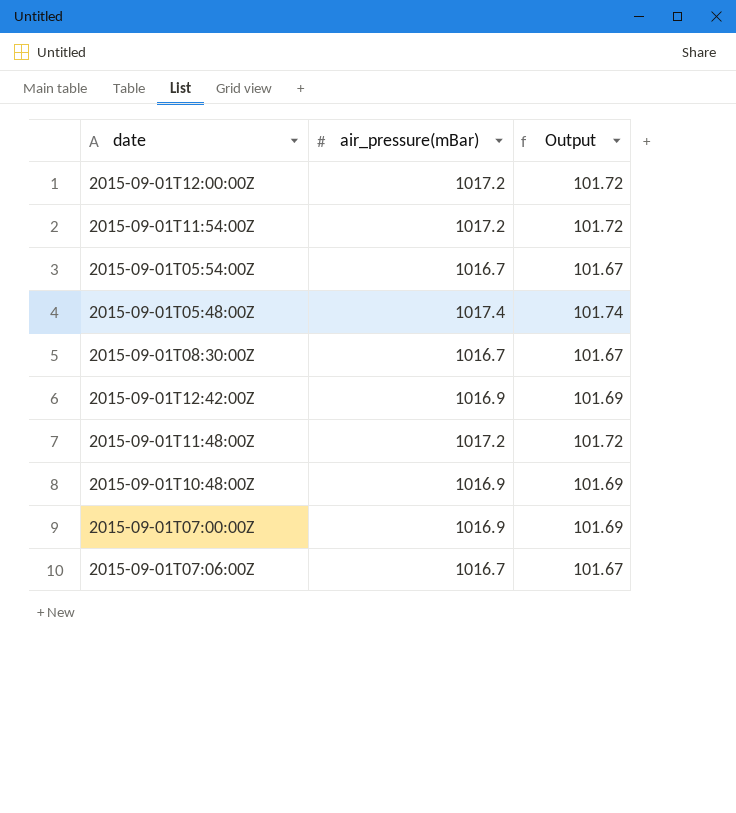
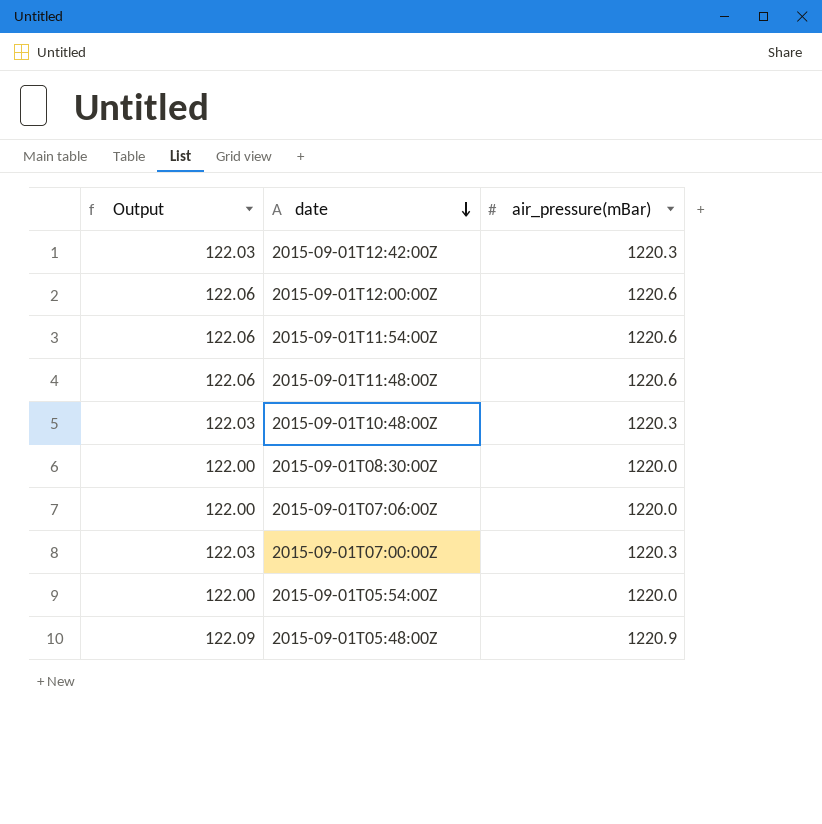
row order: none -> date descending
column Output | position: 3 -> 1
2015-09-01T12:42:00Z | Output: 101.69 -> 122.03
2015-09-01T12:42:00Z | air_pressure(mBar): 1016.9 -> 1220.3
2015-09-01T12:00:00Z | Output: 101.72 -> 122.06
2015-09-01T12:00:00Z | air_pressure(mBar): 1017.2 -> 1220.6
2015-09-01T11:54:00Z | Output: 101.72 -> 122.06
2015-09-01T11:54:00Z | air_pressure(mBar): 1017.2 -> 1220.6
2015-09-01T11:48:00Z | Output: 101.72 -> 122.06
2015-09-01T11:48:00Z | air_pressure(mBar): 1017.2 -> 1220.6
2015-09-01T10:48:00Z | Output: 101.69 -> 122.03
2015-09-01T10:48:00Z | air_pressure(mBar): 1016.9 -> 1220.3
2015-09-01T08:30:00Z | Output: 101.67 -> 122.00
2015-09-01T08:30:00Z | air_pressure(mBar): 1016.7 -> 1220.0
2015-09-01T07:06:00Z | Output: 101.67 -> 122.00
2015-09-01T07:06:00Z | air_pressure(mBar): 1016.7 -> 1220.0
2015-09-01T07:00:00Z | Output: 101.69 -> 122.03
2015-09-01T07:00:00Z | air_pressure(mBar): 1016.9 -> 1220.3
2015-09-01T05:54:00Z | Output: 101.67 -> 122.00
2015-09-01T05:54:00Z | air_pressure(mBar): 1016.7 -> 1220.0
2015-09-01T05:48:00Z | Output: 101.74 -> 122.09
2015-09-01T05:48:00Z | air_pressure(mBar): 1017.4 -> 1220.9

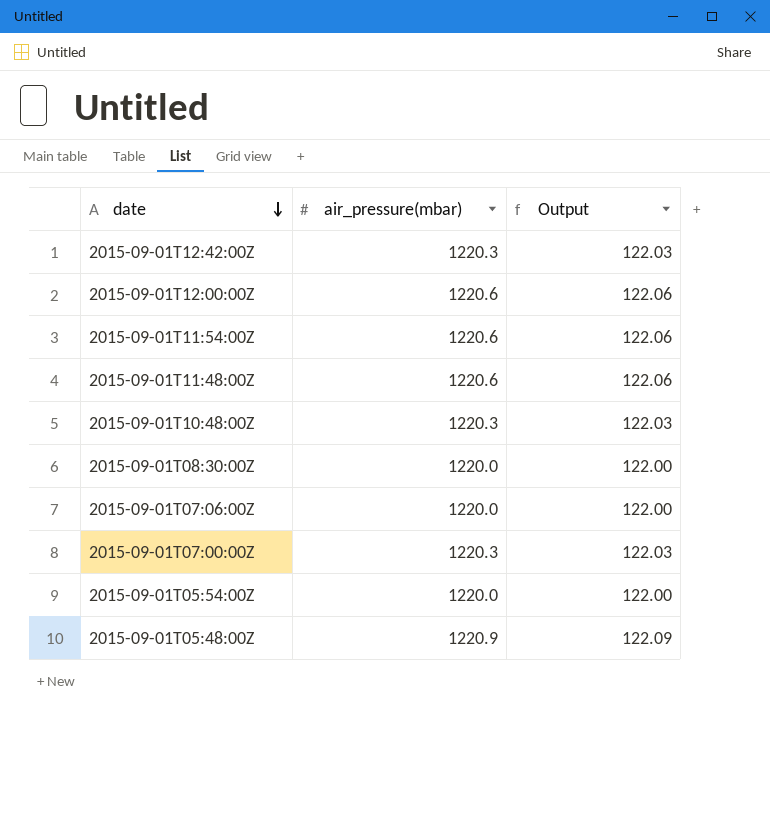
column name: air_pressure(mBar) -> air_pressure(mbar)
column Output | position: 1 -> 3

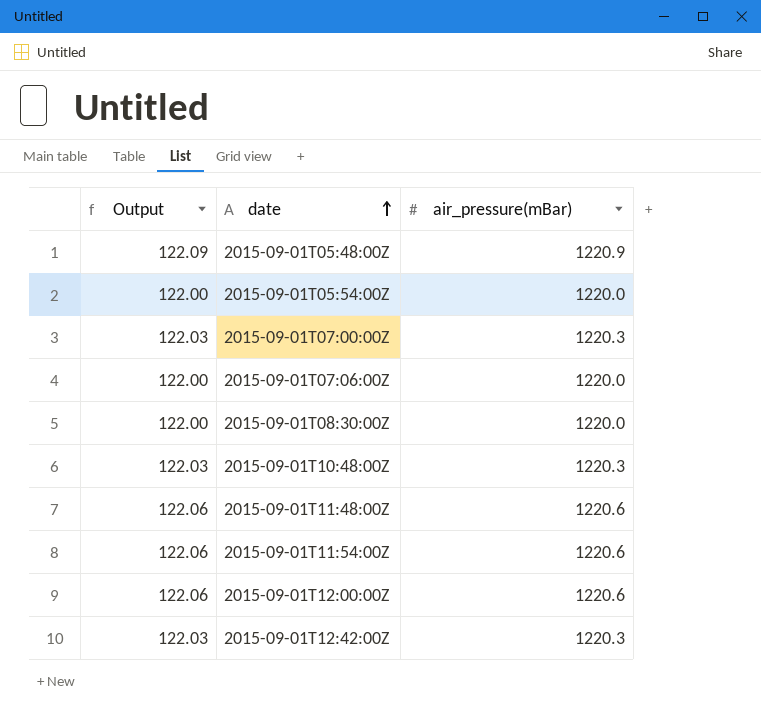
row order: date descending -> date ascending
column Output | position: 3 -> 1
column name: air_pressure(mbar) -> air_pressure(mBar)

